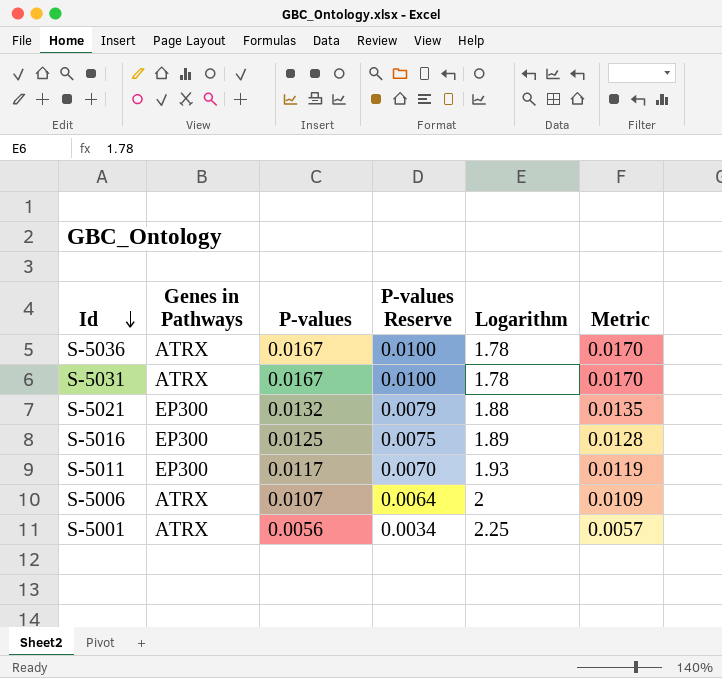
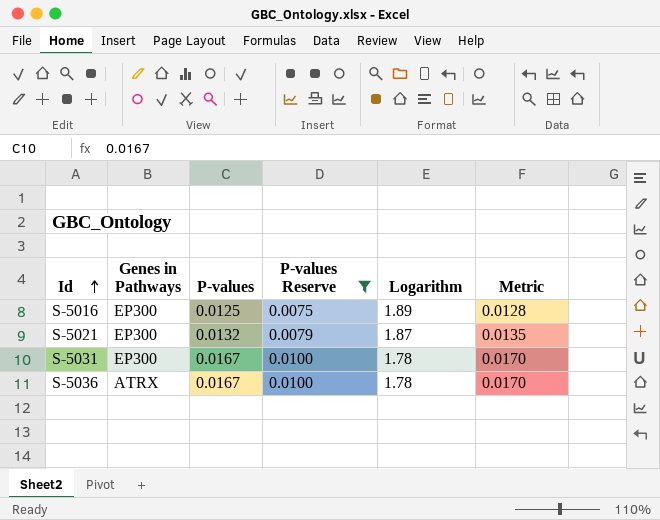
filter: none -> P-values Reserve >= 0.0075
row order: Id descending -> Id ascending
S-5021 | Logarithm: 1.88 -> 1.87
S-5031 | Genes in Pathways: ATRX -> EP300

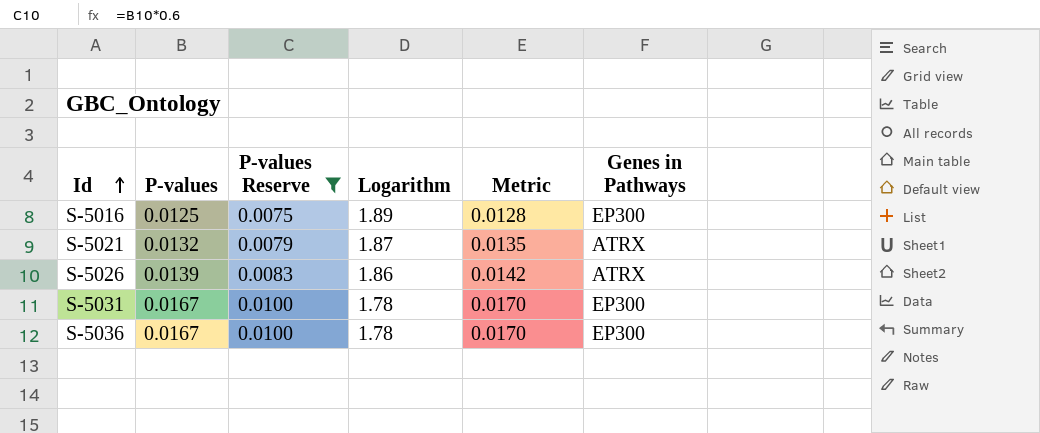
column Genes in Pathways | position: 2 -> 6
S-5021 | Genes in Pathways: EP300 -> ATRX
row S-5026: none -> 0.0139 | 0.0083 | 1.86 | 0.0142 | ATRX
S-5036 | Genes in Pathways: ATRX -> EP300

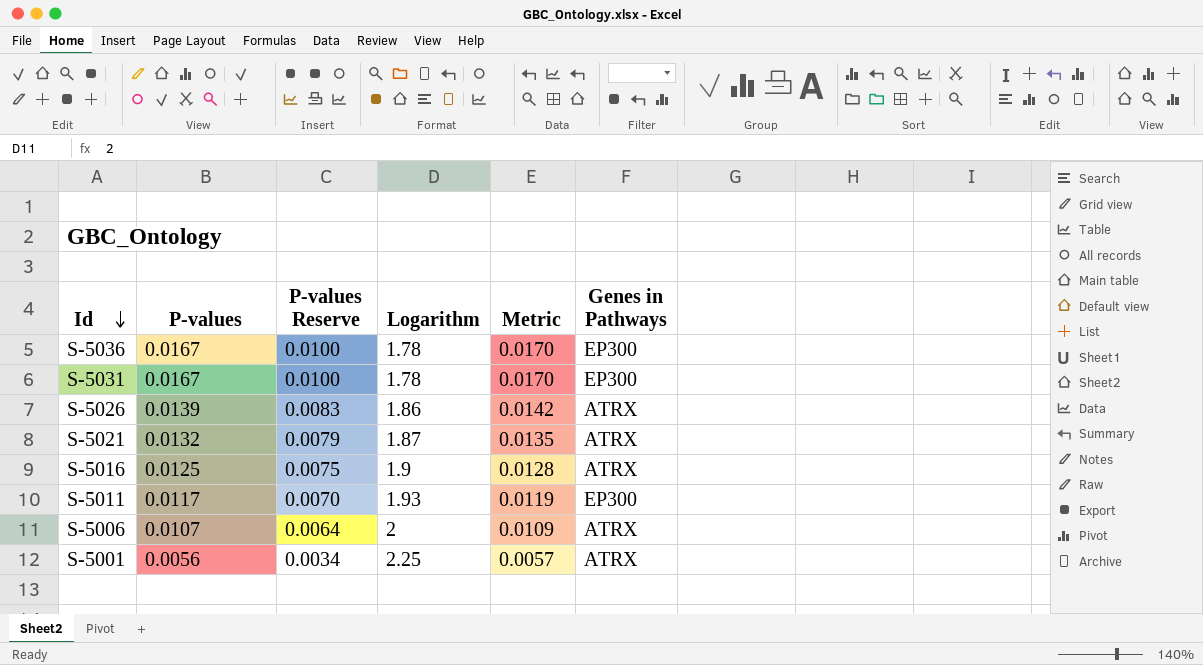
filter: P-values Reserve >= 0.0075 -> none
row order: Id ascending -> Id descending
S-5016 | Logarithm: 1.89 -> 1.9
S-5016 | Genes in Pathways: EP300 -> ATRX

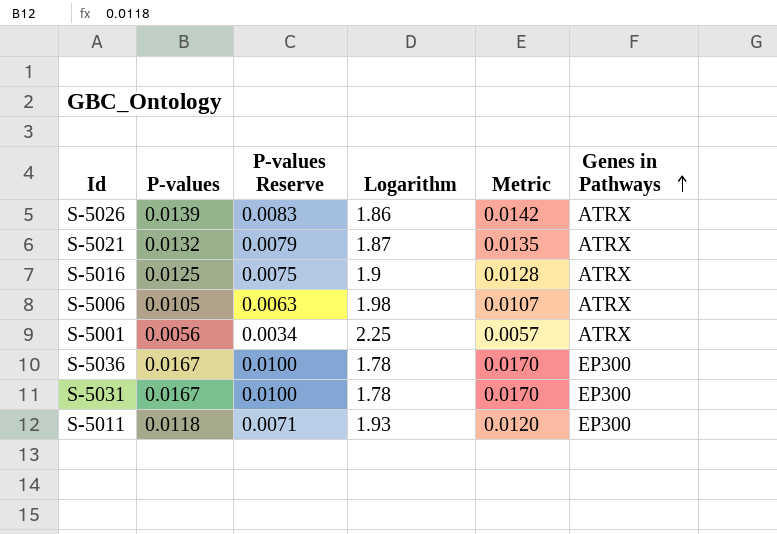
row order: Id descending -> Genes in Pathways ascending
S-5006 | P-values: 0.0107 -> 0.0105
S-5006 | P-values Reserve: 0.0064 -> 0.0063
S-5006 | Logarithm: 2 -> 1.98
S-5006 | Metric: 0.0109 -> 0.0107
S-5011 | P-values: 0.0117 -> 0.0118
S-5011 | P-values Reserve: 0.0070 -> 0.0071
S-5011 | Metric: 0.0119 -> 0.0120

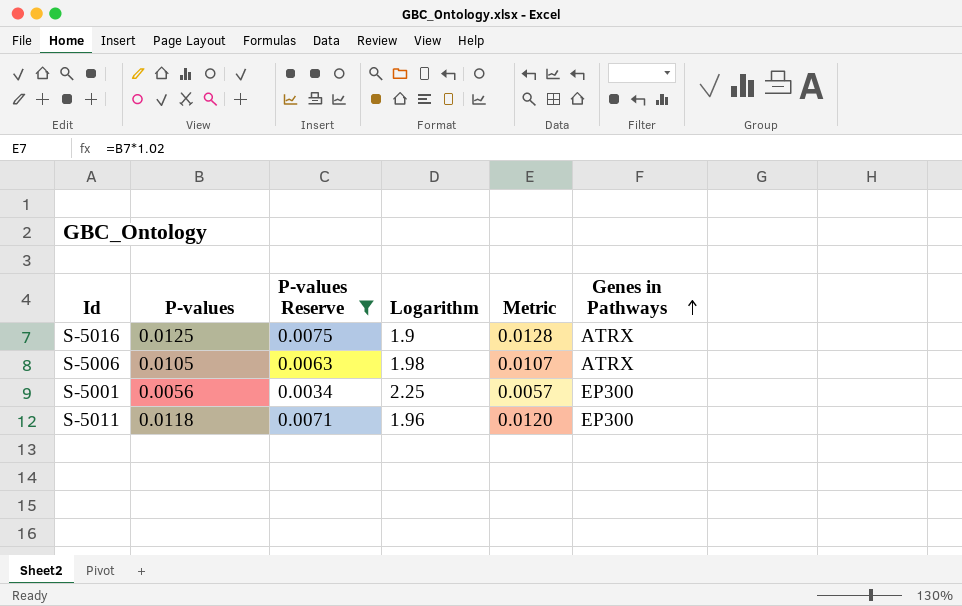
filter: none -> P-values Reserve <= 0.0075
S-5001 | Genes in Pathways: ATRX -> EP300
S-5011 | Logarithm: 1.93 -> 1.96

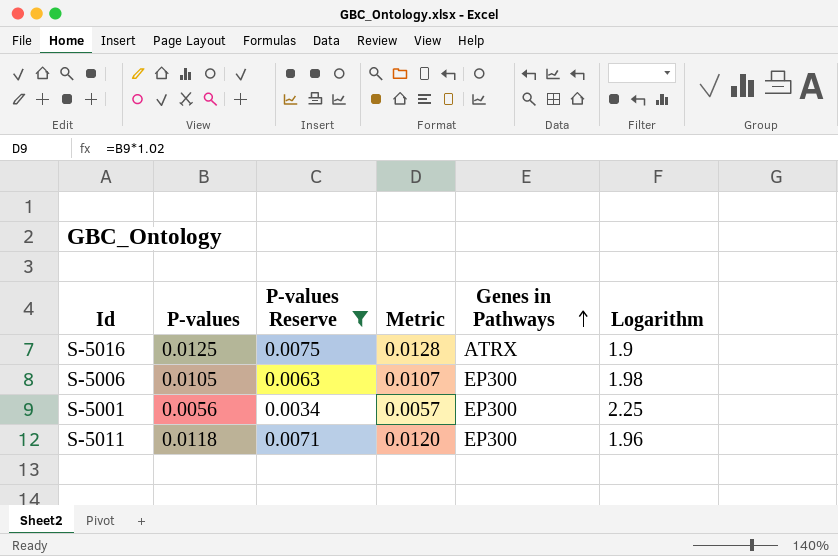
column Logarithm | position: 4 -> 6
S-5006 | Genes in Pathways: ATRX -> EP300

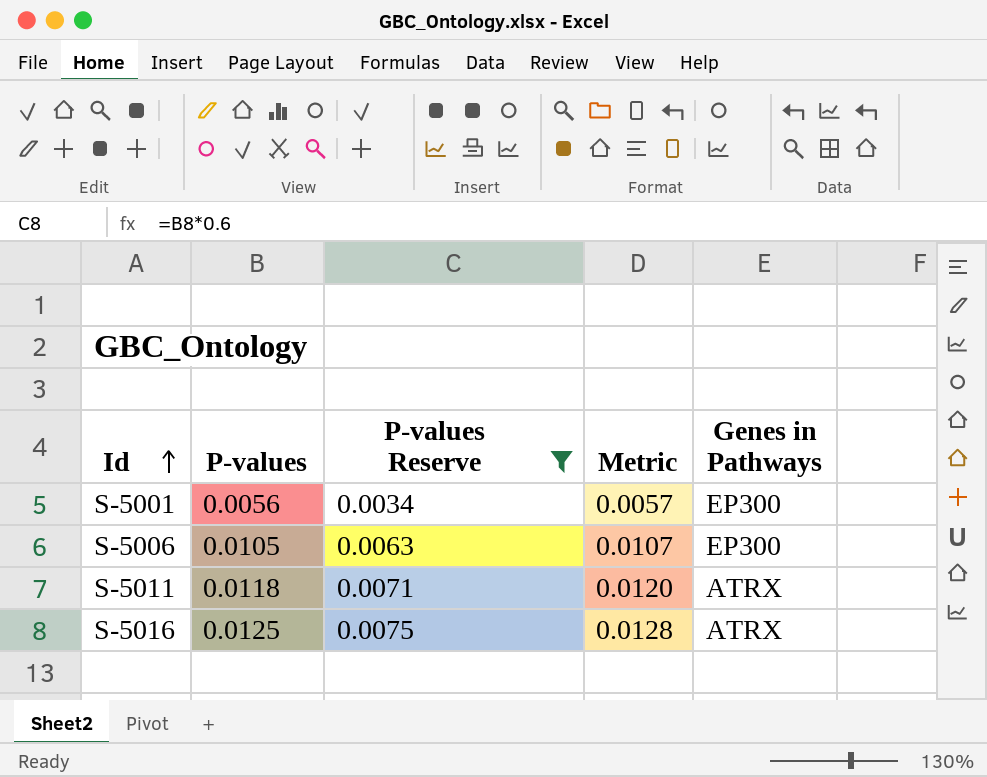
row order: Genes in Pathways ascending -> Id ascending
column Logarithm | position: 6 -> none
S-5011 | Genes in Pathways: EP300 -> ATRX

